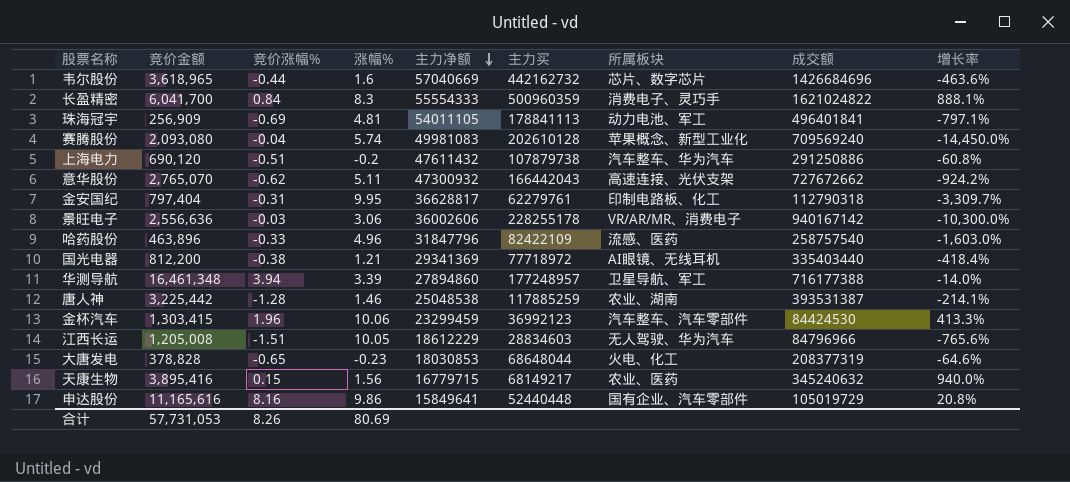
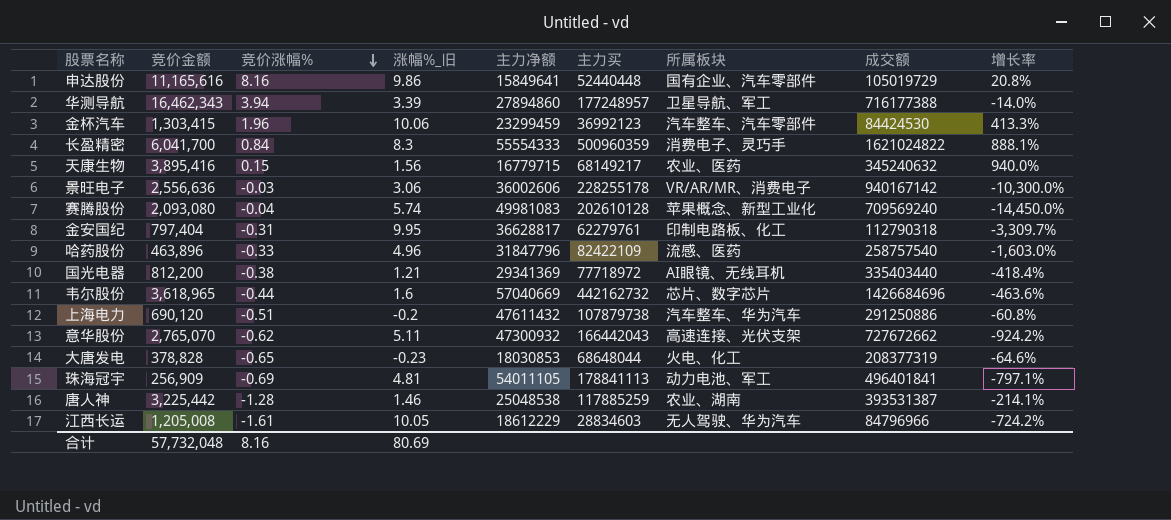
row order: 主力净额 descending -> 竞价涨幅% descending
column name: 涨幅% -> 涨幅%_旧
华测导航 | 竞价金额: 16,461,348 -> 16,462,343
江西长运 | 竞价涨幅%: -1.51 -> -1.61
江西长运 | 增长率: -765.6% -> -724.2%
合计 | 竞价金额: 57,731,053 -> 57,732,048
合计 | 竞价涨幅%: 8.26 -> 8.16

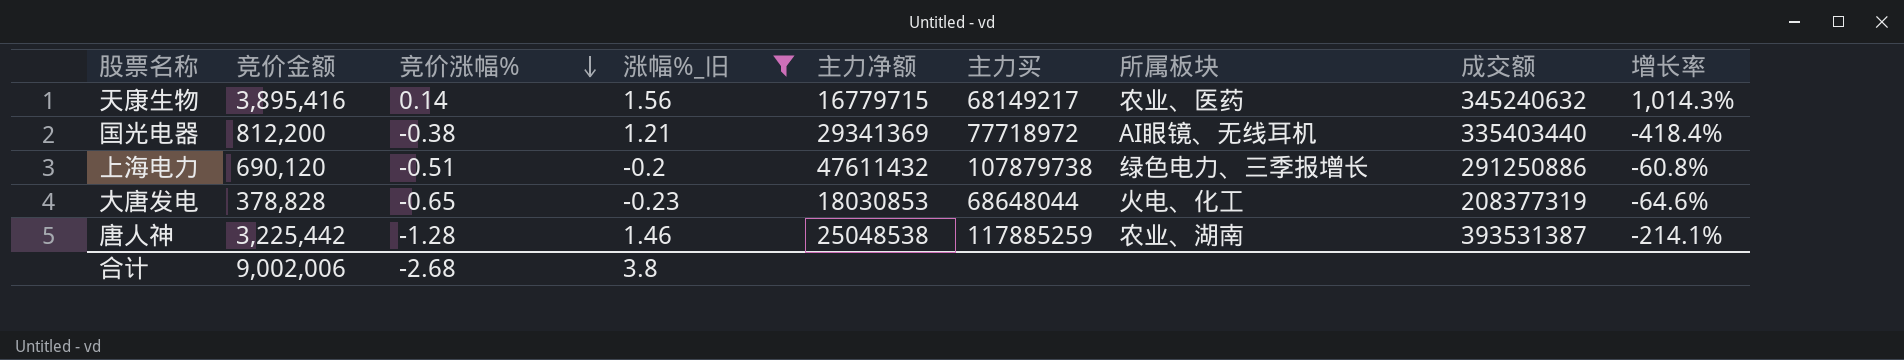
filter: none -> 涨幅%_旧 <= 1.56
天康生物 | 竞价涨幅%: 0.15 -> 0.14
天康生物 | 增长率: 940.0% -> 1,014.3%
上海电力 | 所属板块: 汽车整车、华为汽车 -> 绿色电力、三季报增长
合计 | 竞价金额: 57,732,048 -> 9,002,006
合计 | 竞价涨幅%: 8.16 -> -2.68
合计 | 涨幅%_旧: 80.69 -> 3.8

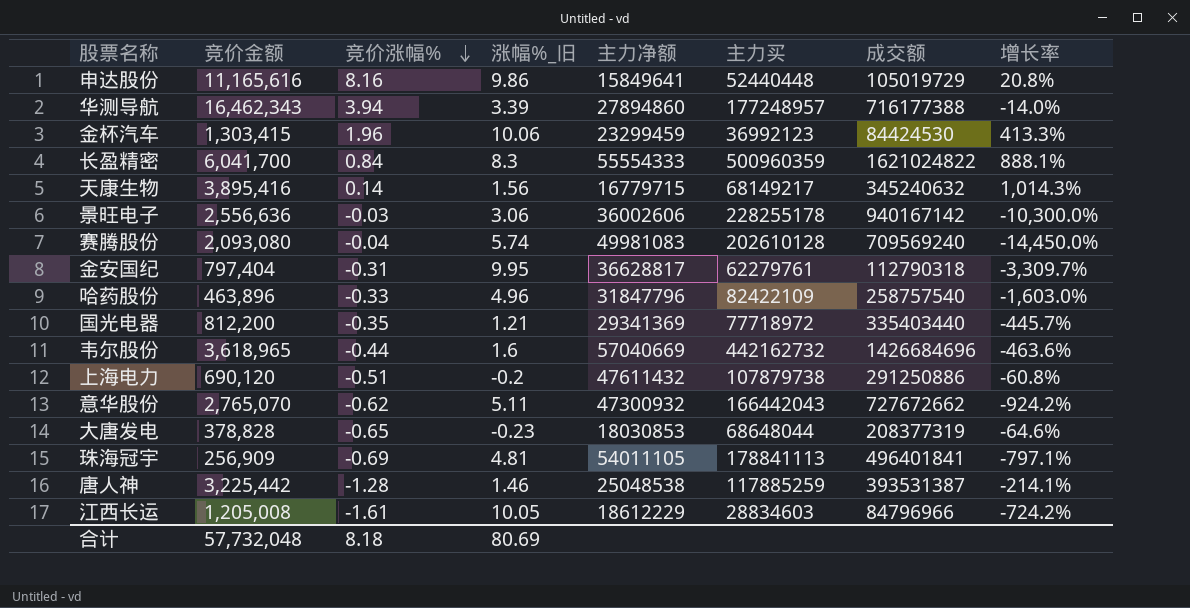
filter: 涨幅%_旧 <= 1.56 -> none
column 所属板块 | position: 7 -> none
国光电器 | 竞价涨幅%: -0.38 -> -0.35
国光电器 | 增长率: -418.4% -> -445.7%
合计 | 竞价金额: 9,002,006 -> 57,732,048
合计 | 竞价涨幅%: -2.68 -> 8.18
合计 | 涨幅%_旧: 3.8 -> 80.69

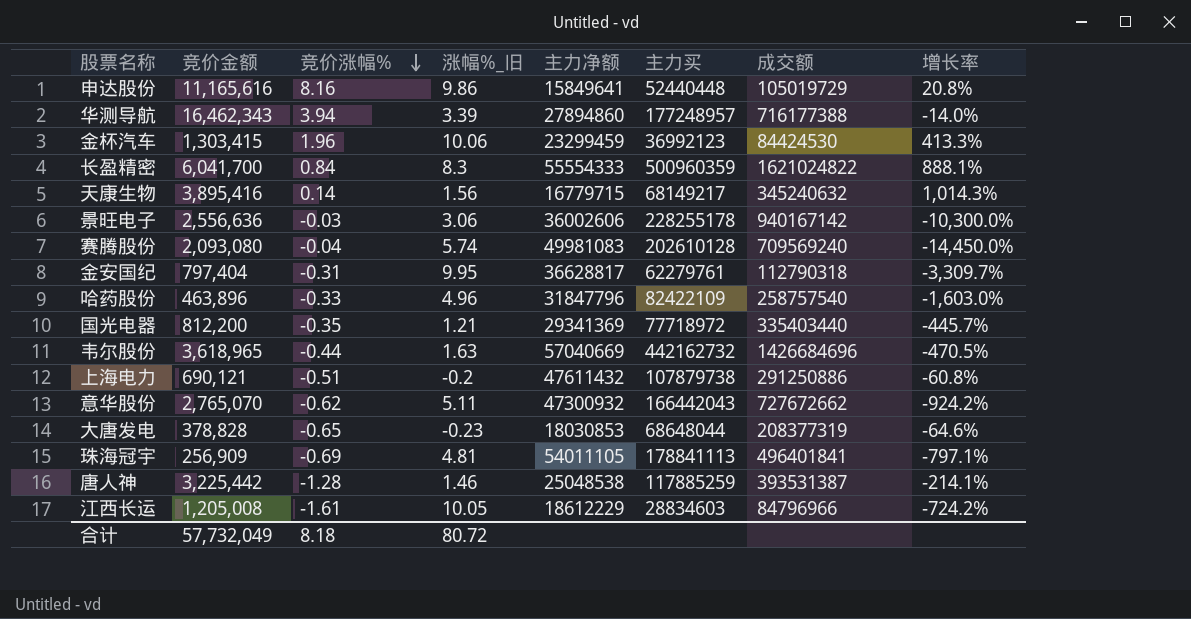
韦尔股份 | 涨幅%_旧: 1.6 -> 1.63
韦尔股份 | 增长率: -463.6% -> -470.5%
上海电力 | 竞价金额: 690,120 -> 690,121
合计 | 竞价金额: 57,732,048 -> 57,732,049
合计 | 涨幅%_旧: 80.69 -> 80.72

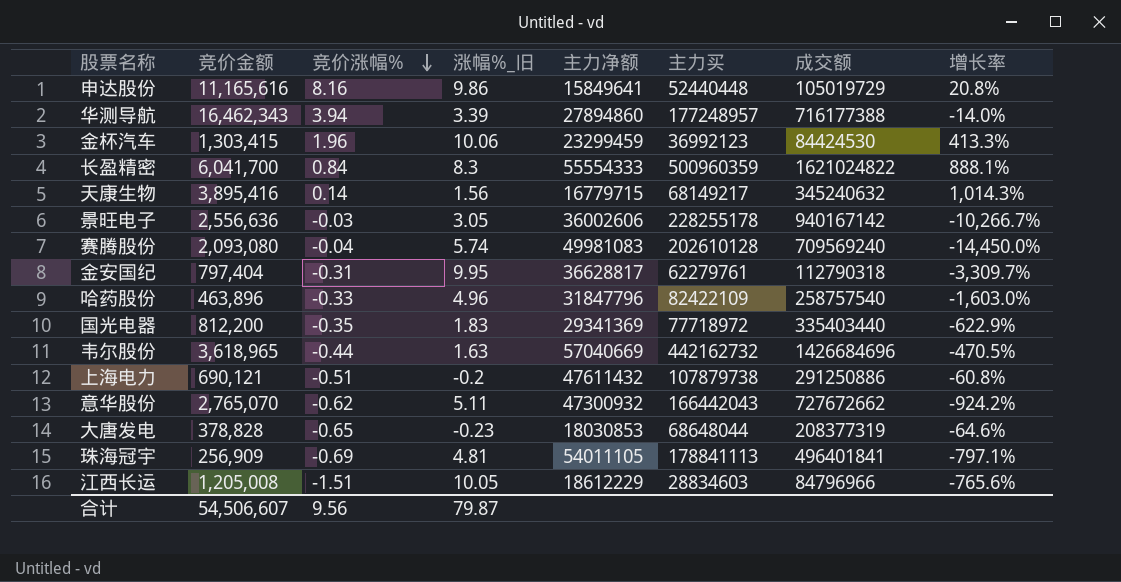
row 唐人神: 3,225,442 | -1.28 | 1.46 | 25048538 | 117885259 | 393531387 | -214.1% -> none
景旺电子 | 涨幅%_旧: 3.06 -> 3.05
景旺电子 | 增长率: -10,300.0% -> -10,266.7%
国光电器 | 涨幅%_旧: 1.21 -> 1.83
国光电器 | 增长率: -445.7% -> -622.9%
江西长运 | 竞价涨幅%: -1.61 -> -1.51
江西长运 | 增长率: -724.2% -> -765.6%
合计 | 竞价金额: 57,732,049 -> 54,506,607
合计 | 竞价涨幅%: 8.18 -> 9.56
合计 | 涨幅%_旧: 80.72 -> 79.87

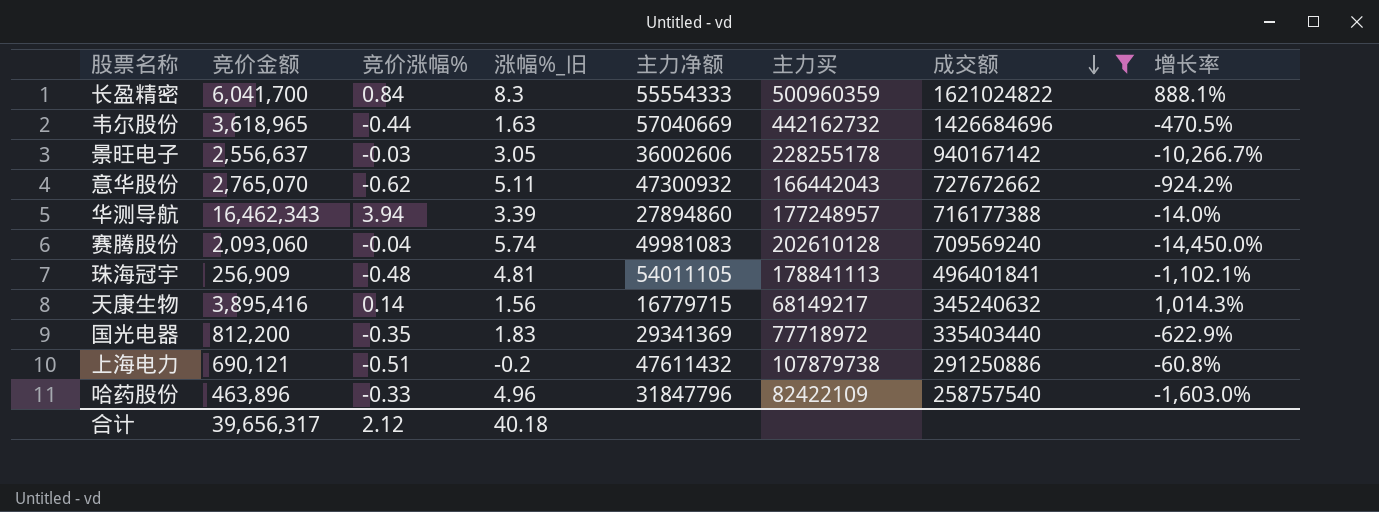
filter: none -> 成交额 >= 258757540
row order: 竞价涨幅% descending -> 成交额 descending
景旺电子 | 竞价金额: 2,556,636 -> 2,556,637
赛腾股份 | 竞价金额: 2,093,080 -> 2,093,060
珠海冠宇 | 竞价涨幅%: -0.69 -> -0.48
珠海冠宇 | 增长率: -797.1% -> -1,102.1%
合计 | 竞价金额: 54,506,607 -> 39,656,317
合计 | 竞价涨幅%: 9.56 -> 2.12
合计 | 涨幅%_旧: 79.87 -> 40.18

